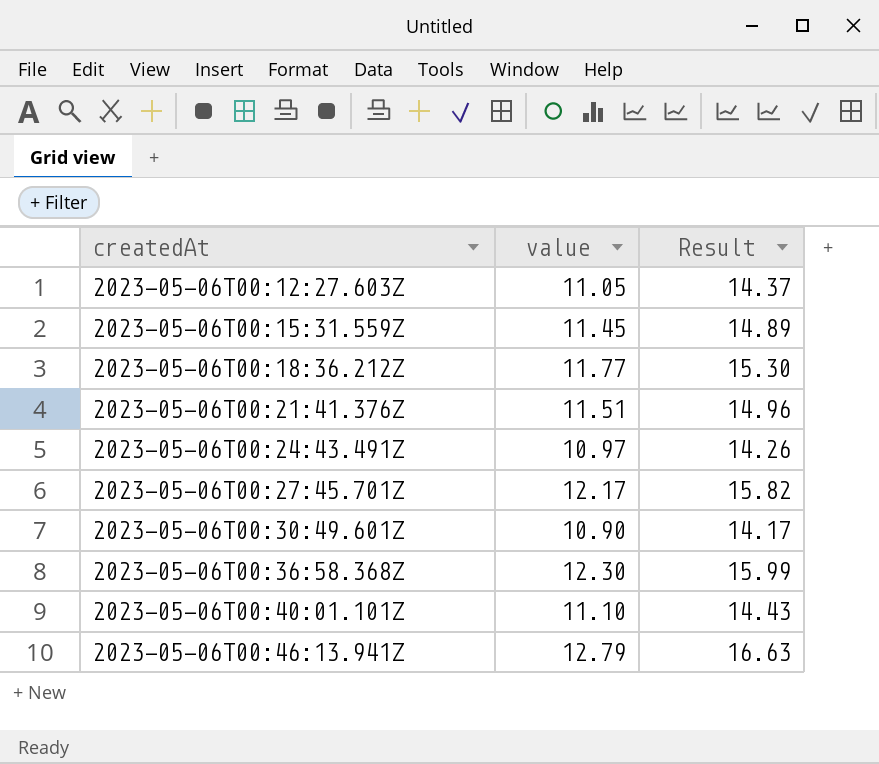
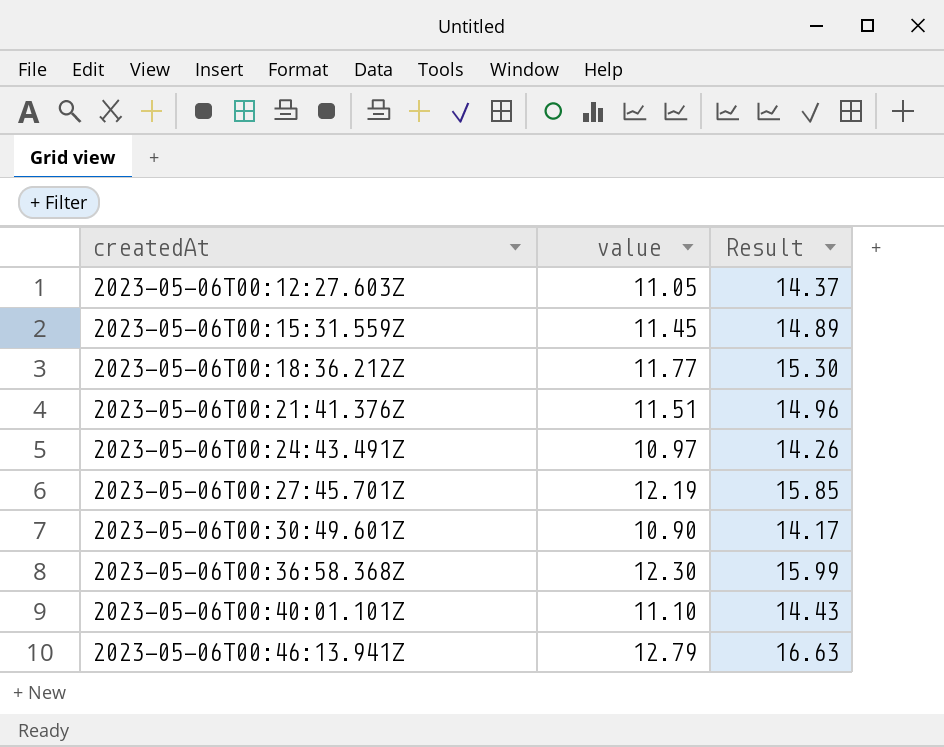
2023-05-06T00:27:45.701Z | value: 12.17 -> 12.19
2023-05-06T00:27:45.701Z | Result: 15.82 -> 15.85

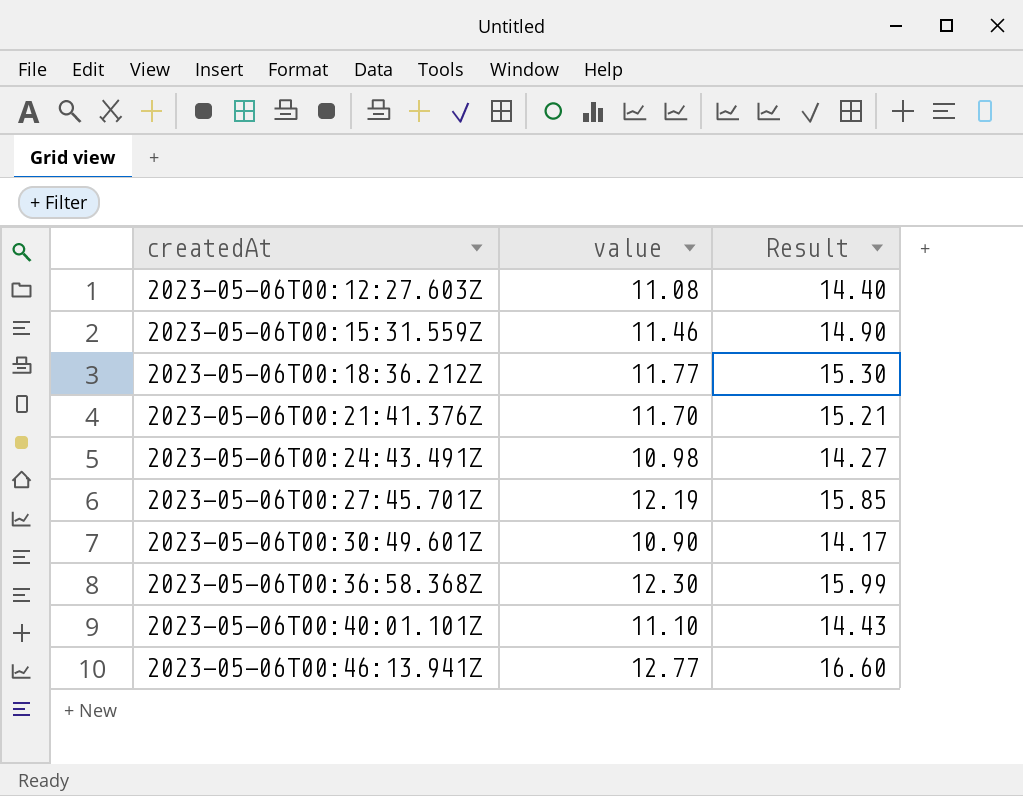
2023-05-06T00:12:27.603Z | value: 11.05 -> 11.08
2023-05-06T00:12:27.603Z | Result: 14.37 -> 14.40
2023-05-06T00:15:31.559Z | value: 11.45 -> 11.46
2023-05-06T00:15:31.559Z | Result: 14.89 -> 14.90
2023-05-06T00:21:41.376Z | value: 11.51 -> 11.70
2023-05-06T00:21:41.376Z | Result: 14.96 -> 15.21
2023-05-06T00:24:43.491Z | value: 10.97 -> 10.98
2023-05-06T00:24:43.491Z | Result: 14.26 -> 14.27
2023-05-06T00:46:13.941Z | value: 12.79 -> 12.77
2023-05-06T00:46:13.941Z | Result: 16.63 -> 16.60

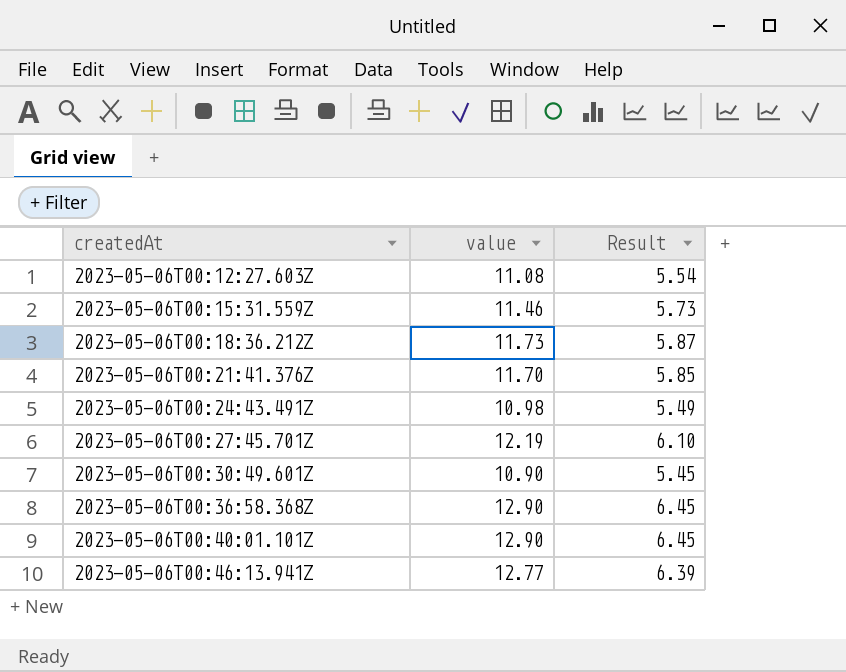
column Result | formula: [value] * 1.3 -> [value] * 0.5
2023-05-06T00:18:36.212Z | value: 11.77 -> 11.73
2023-05-06T00:36:58.368Z | value: 12.30 -> 12.90
2023-05-06T00:40:01.101Z | value: 11.10 -> 12.90

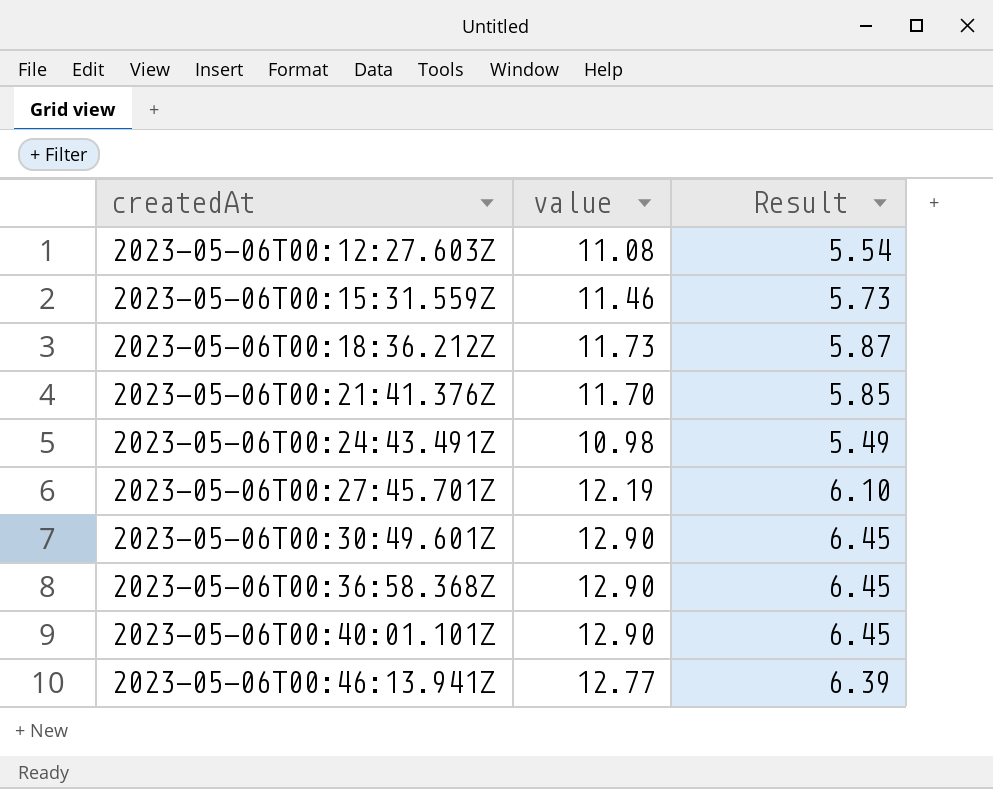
2023-05-06T00:30:49.601Z | value: 10.90 -> 12.90
2023-05-06T00:30:49.601Z | Result: 5.45 -> 6.45

